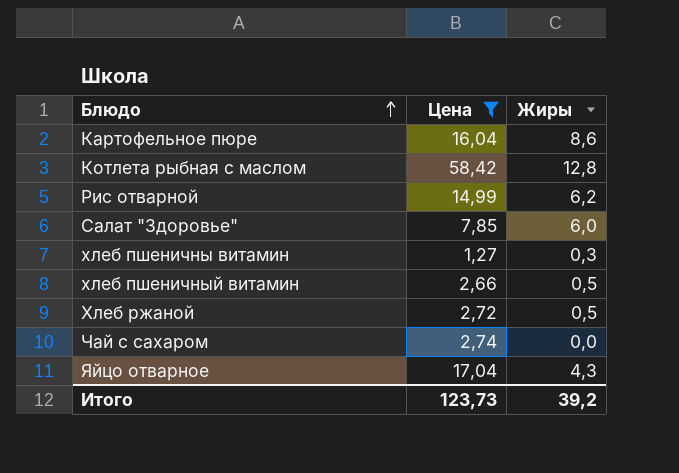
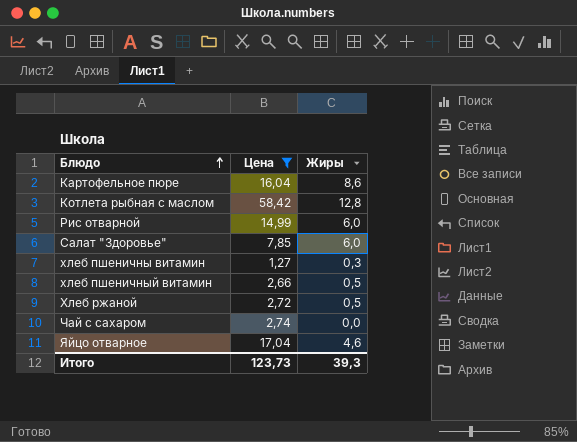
Рис отварной | Жиры: 6,2 -> 6,0
Яйцо отварное | Жиры: 4,3 -> 4,6
Итого | Жиры: 39,2 -> 39,3

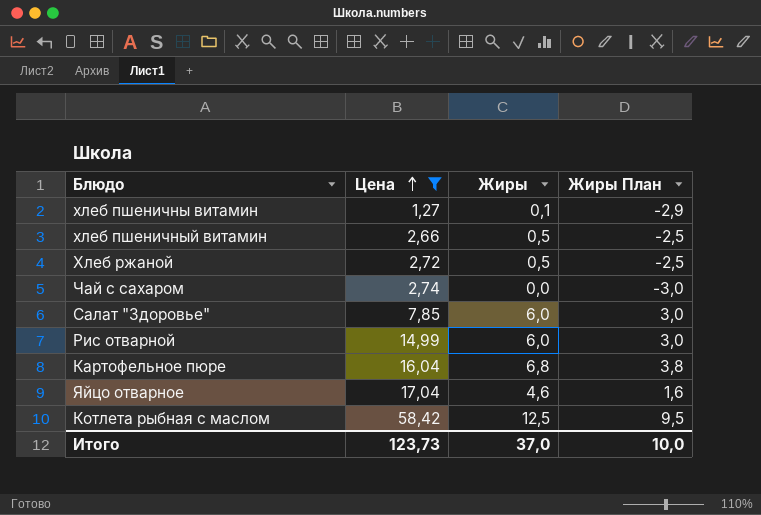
row order: Блюдо ascending -> Цена ascending
column Жиры План | formula: none -> [Жиры] - 3
хлеб пшеничны витамин | Жиры: 0,3 -> 0,1
Картофельное пюре | Жиры: 8,6 -> 6,8
Котлета рыбная с маслом | Жиры: 12,8 -> 12,5
Итого | Жиры: 39,3 -> 37,0

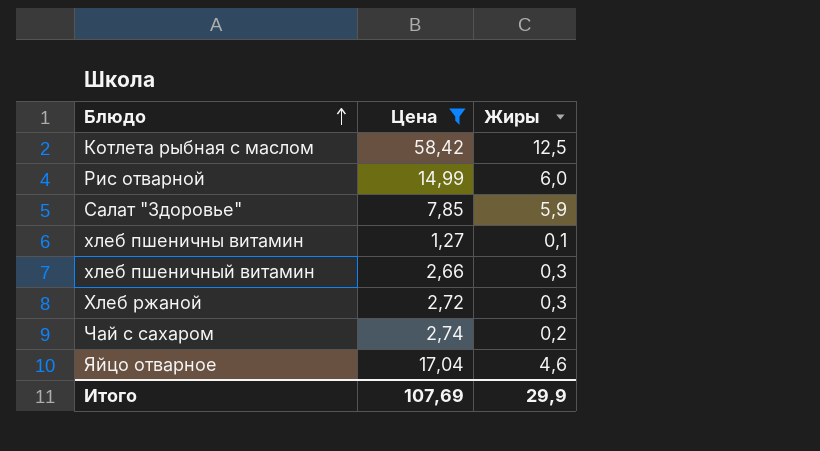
row order: Цена ascending -> Блюдо ascending
column Жиры План | formula: [Жиры] - 3 -> none
row Картофельное пюре: 16,04 | 6,8 | 3,8 -> none
Салат "Здоровье" | Жиры: 6,0 -> 5,9
хлеб пшеничный витамин | Жиры: 0,5 -> 0,3
Хлеб ржаной | Жиры: 0,5 -> 0,3
Чай с сахаром | Жиры: 0,0 -> 0,2
Итого | Цена: 123,73 -> 107,69
Итого | Жиры: 37,0 -> 29,9

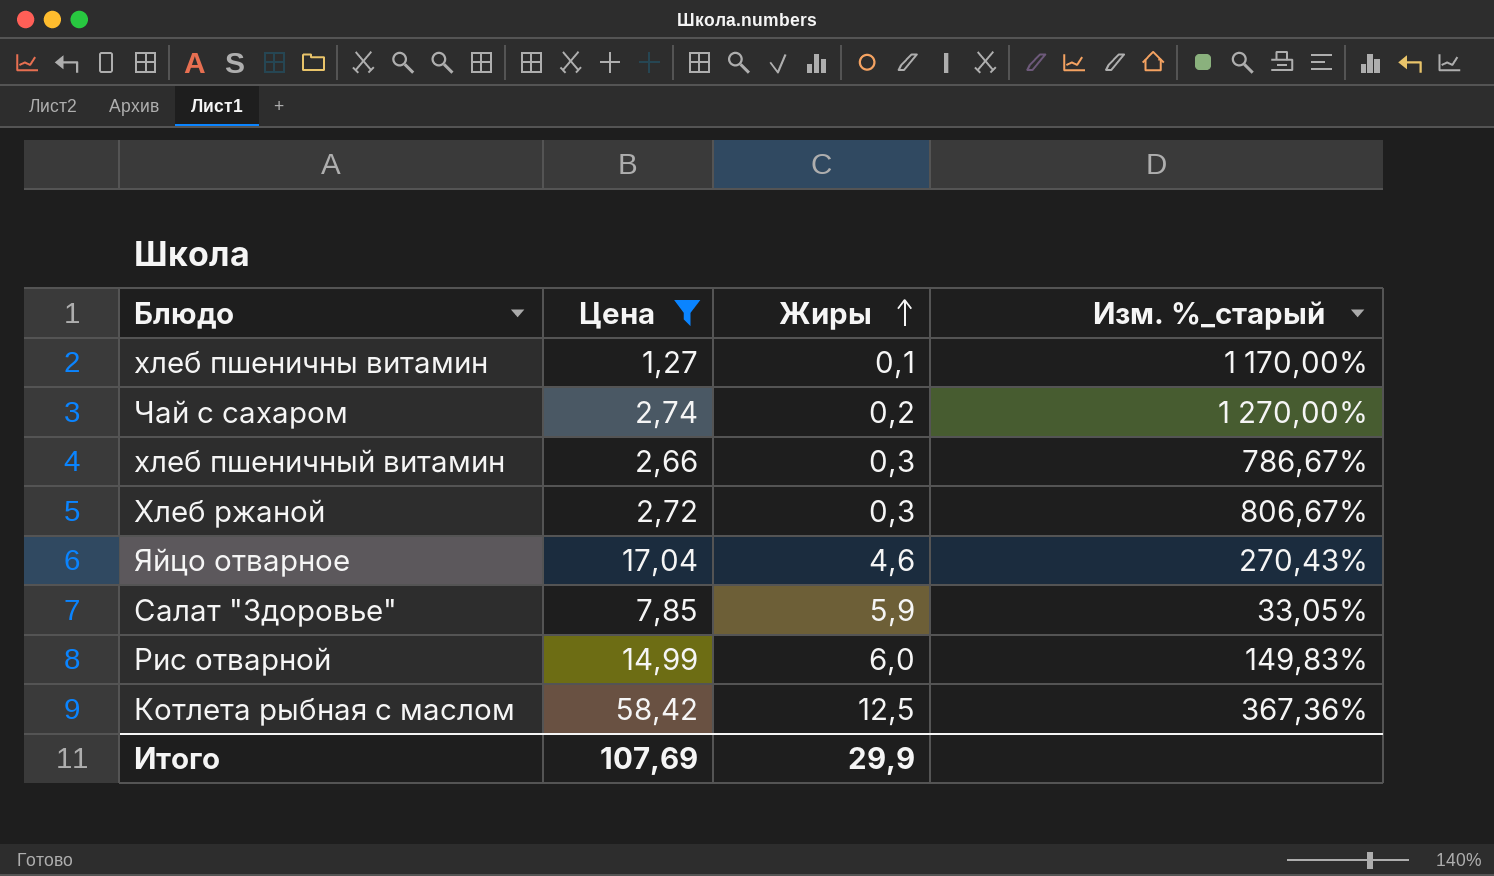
row order: Блюдо ascending -> Жиры ascending
column Изм. %_старый | formula: none -> ([Цена] - [Жиры]) / [Жиры]

